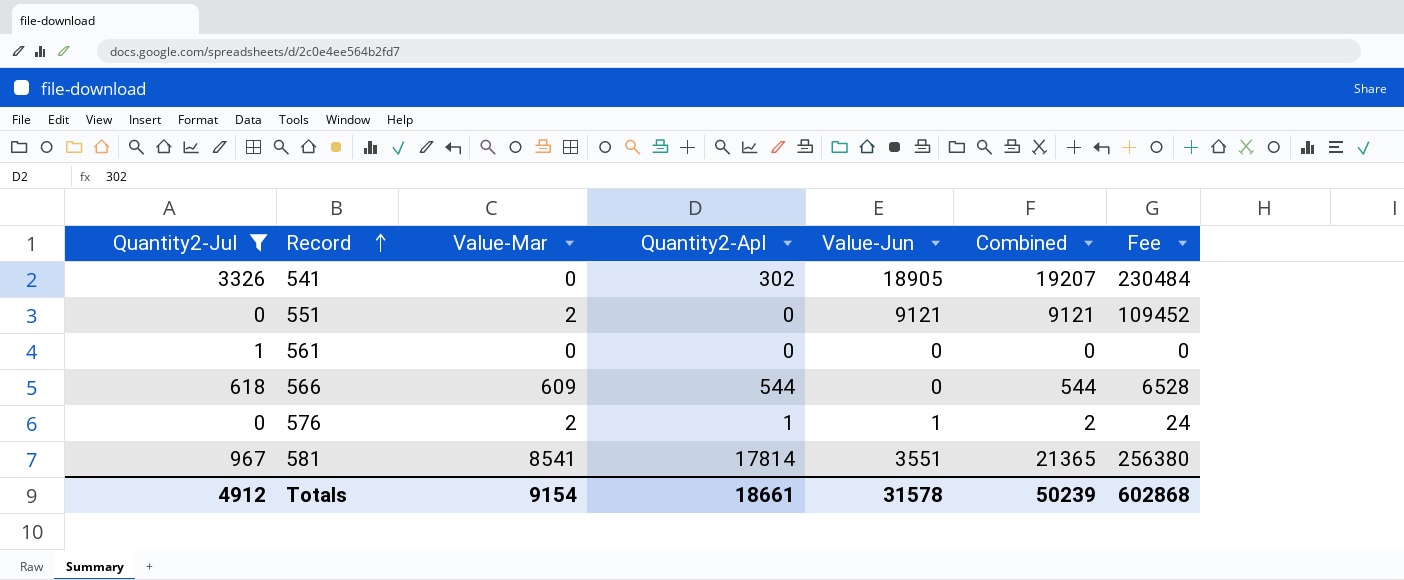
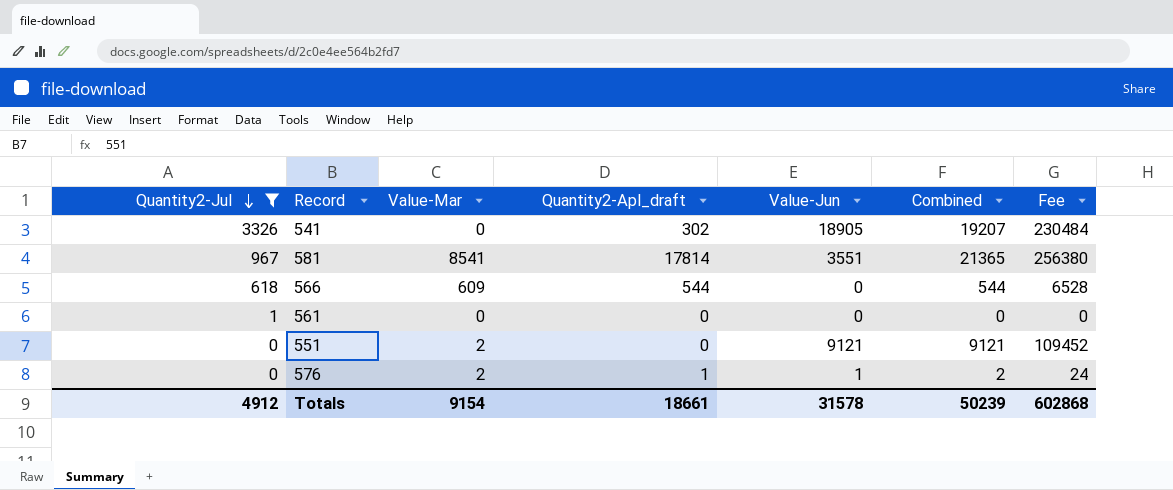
row order: Record ascending -> Quantity2-Jul descending
column name: Quantity2-Apl -> Quantity2-Apl_draft

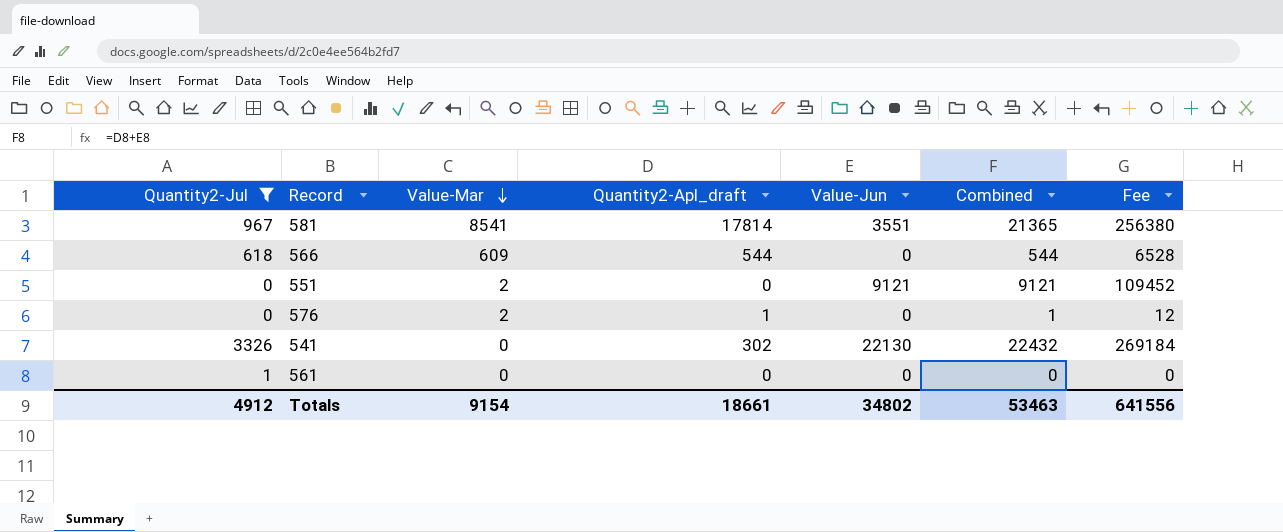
row order: Quantity2-Jul descending -> Value-Mar descending
576 | Value-Jun: 1 -> 0
576 | Combined: 2 -> 1
576 | Fee: 24 -> 12
541 | Value-Jun: 18905 -> 22130
541 | Combined: 19207 -> 22432
541 | Fee: 230484 -> 269184
Totals | Value-Jun: 31578 -> 34802
Totals | Combined: 50239 -> 53463
Totals | Fee: 602868 -> 641556

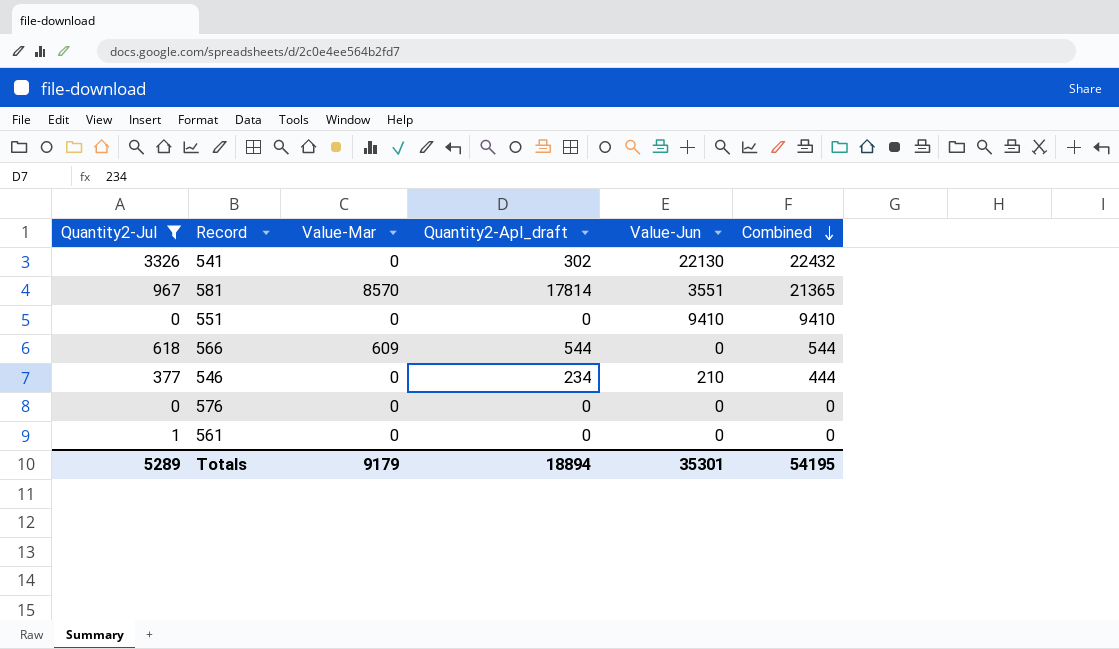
row order: Value-Mar descending -> Combined descending
column Fee | formula: [Combined] * 12 -> none
581 | Value-Mar: 8541 -> 8570
551 | Value-Mar: 2 -> 0
551 | Value-Jun: 9121 -> 9410
551 | Combined: 9121 -> 9410
row 546: none -> 377 | 0 | 234 | 210 | 444
576 | Value-Mar: 2 -> 0
576 | Quantity2-Apl_draft: 1 -> 0
576 | Combined: 1 -> 0
Totals | Quantity2-Jul: 4912 -> 5289
Totals | Value-Mar: 9154 -> 9179
Totals | Quantity2-Apl_draft: 18661 -> 18894
Totals | Value-Jun: 34802 -> 35301
Totals | Combined: 53463 -> 54195

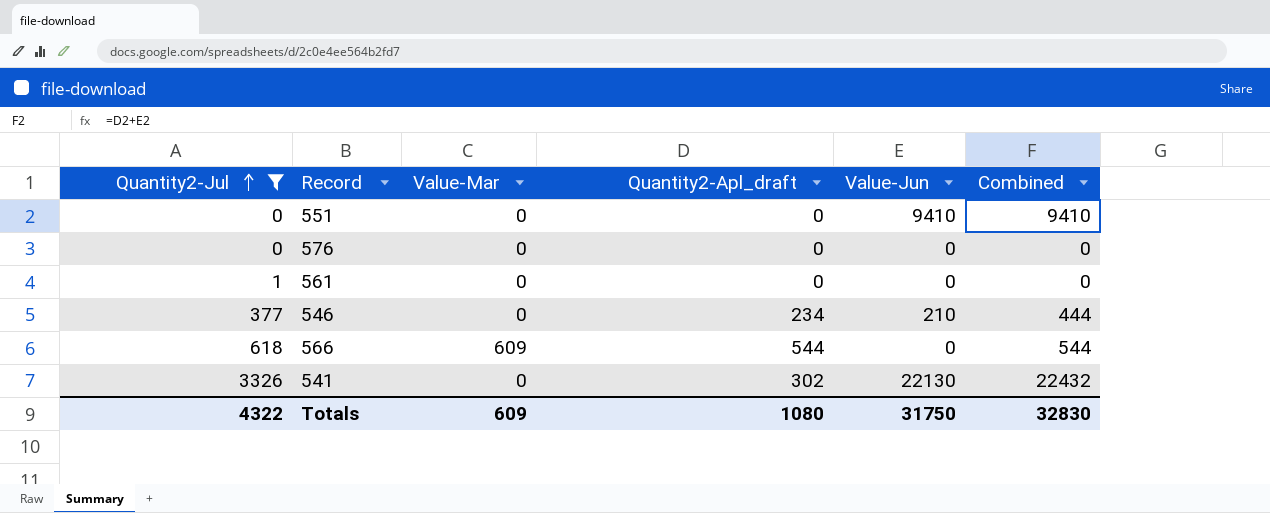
row order: Combined descending -> Quantity2-Jul ascending
row 581: 967 | 8570 | 17814 | 3551 | 21365 -> none
Totals | Quantity2-Jul: 5289 -> 4322
Totals | Value-Mar: 9179 -> 609
Totals | Quantity2-Apl_draft: 18894 -> 1080
Totals | Value-Jun: 35301 -> 31750
Totals | Combined: 54195 -> 32830

